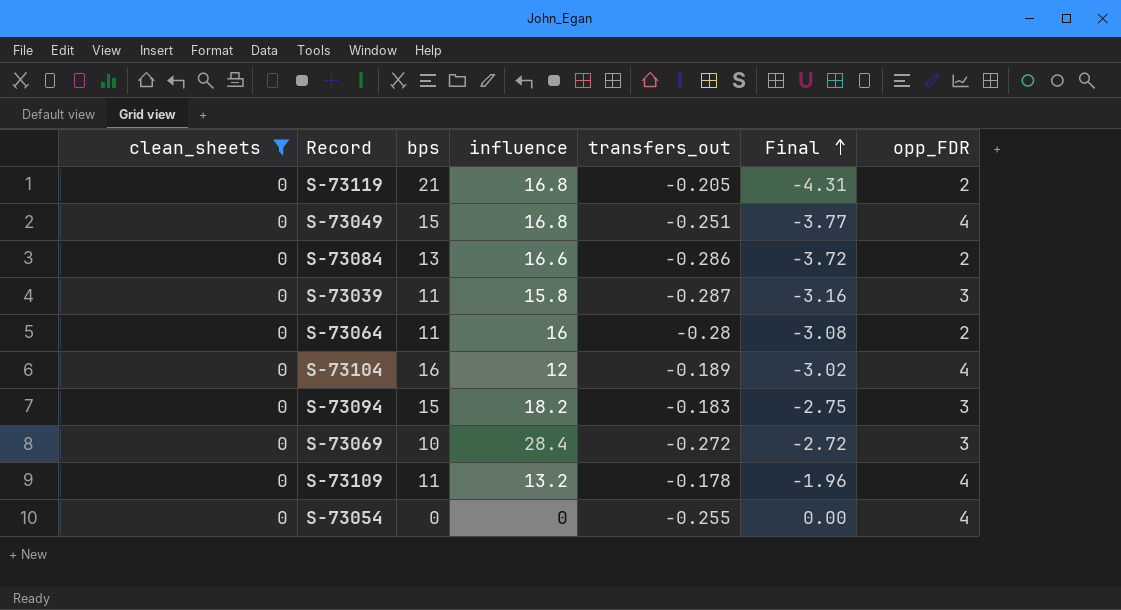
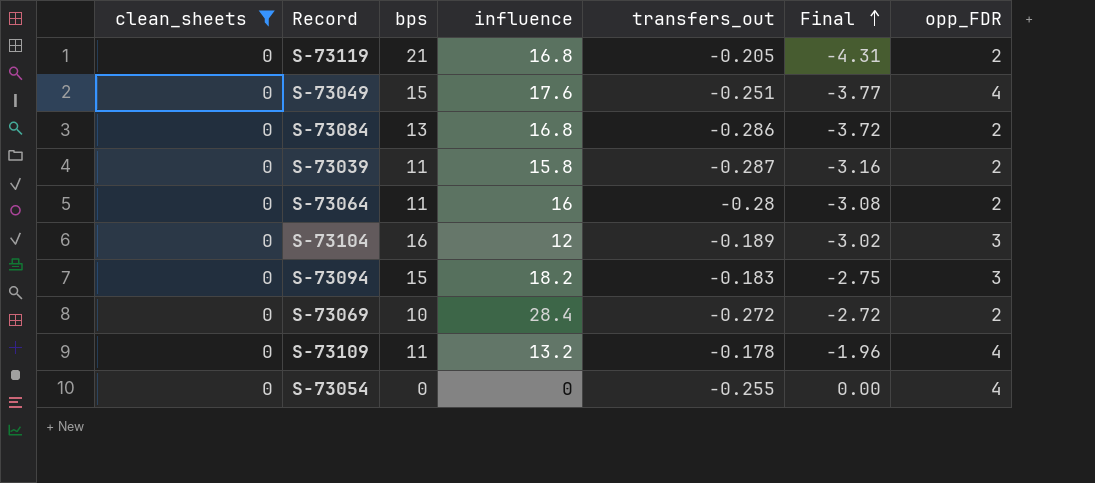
S-73049 | influence: 16.8 -> 17.6
S-73084 | influence: 16.6 -> 16.8
S-73039 | opp_FDR: 3 -> 2
S-73104 | opp_FDR: 4 -> 3
S-73069 | opp_FDR: 3 -> 2

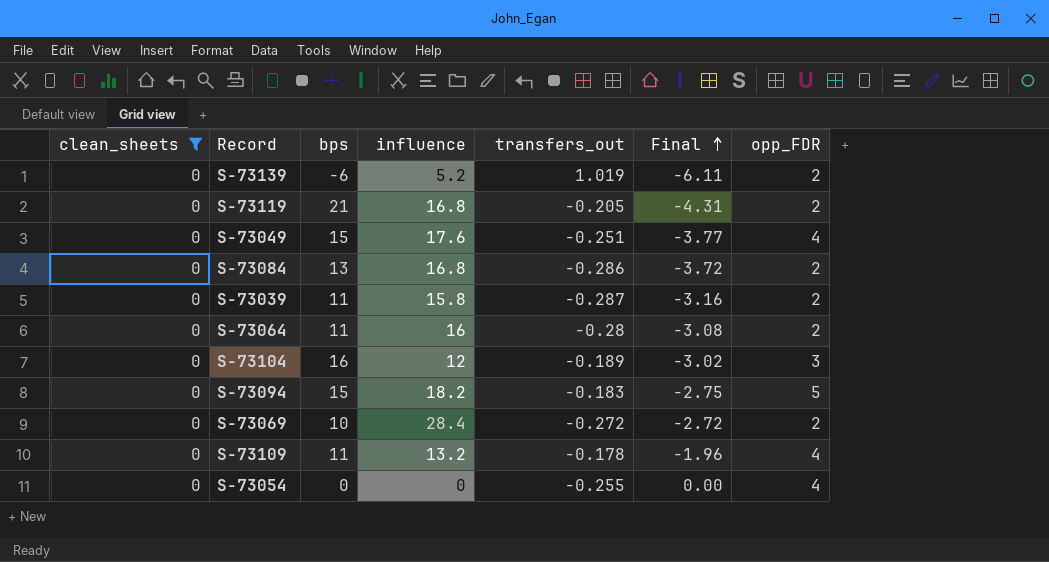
row S-73139: none -> 0 | -6 | 5.2 | 1.019 | -6.11 | 2
S-73094 | opp_FDR: 3 -> 5

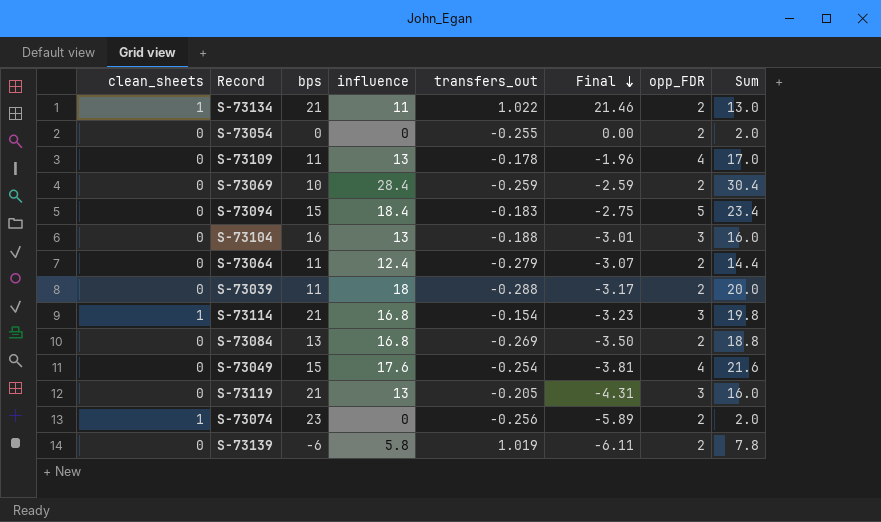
filter: clean_sheets = 0 -> none
row order: Final ascending -> Final descending
column Sum | formula: none -> [influence] + [opp_FDR]
S-73054 | opp_FDR: 4 -> 2
S-73109 | influence: 13.2 -> 13
S-73069 | transfers_out: -0.272 -> -0.259
S-73069 | Final: -2.72 -> -2.59
S-73094 | influence: 18.2 -> 18.4
S-73104 | influence: 12 -> 13
S-73104 | transfers_out: -0.189 -> -0.188
S-73104 | Final: -3.02 -> -3.01
S-73064 | influence: 16 -> 12.4
S-73064 | transfers_out: -0.28 -> -0.279
S-73064 | Final: -3.08 -> -3.07
S-73039 | influence: 15.8 -> 18
S-73039 | transfers_out: -0.287 -> -0.288
S-73039 | Final: -3.16 -> -3.17
S-73084 | transfers_out: -0.286 -> -0.269
S-73084 | Final: -3.72 -> -3.50
S-73049 | transfers_out: -0.251 -> -0.254
S-73049 | Final: -3.77 -> -3.81
S-73119 | influence: 16.8 -> 13
S-73119 | opp_FDR: 2 -> 3
S-73139 | influence: 5.2 -> 5.8

